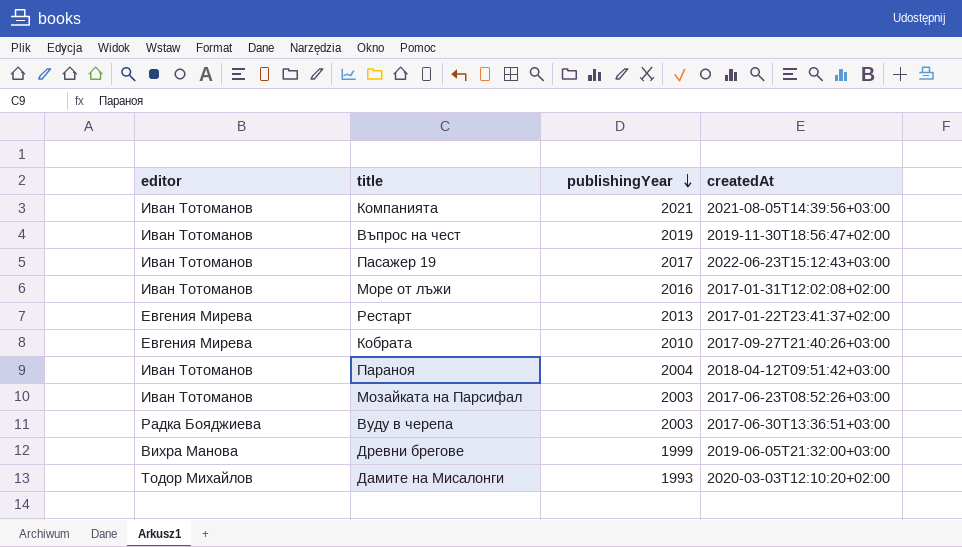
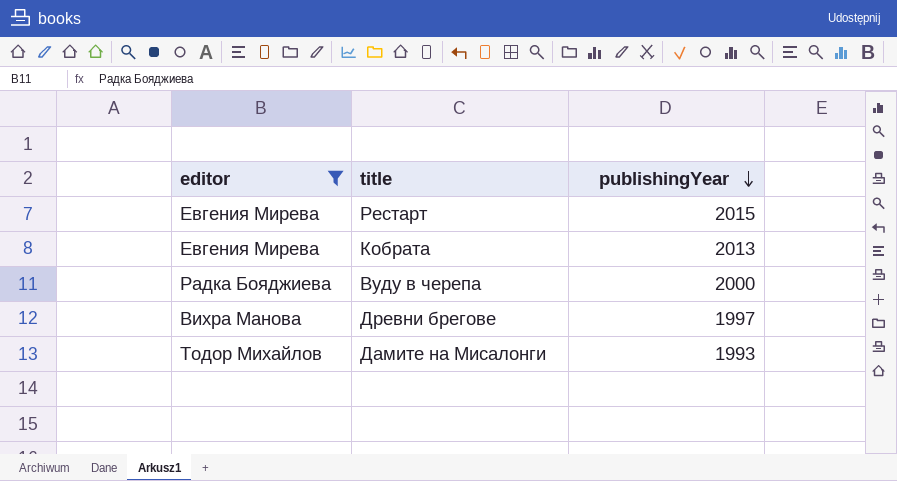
filter: none -> editor != Иван Тотоманов
column createdAt | position: 4 -> none
Рестарт | publishingYear: 2013 -> 2015
Кобрата | publishingYear: 2010 -> 2013
Вуду в черепа | publishingYear: 2003 -> 2000
Древни брегове | publishingYear: 1999 -> 1997

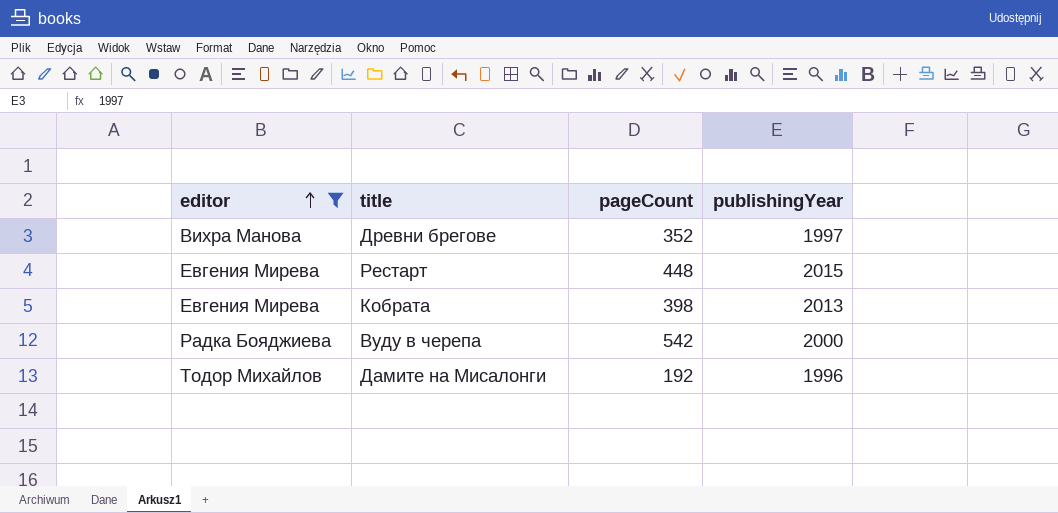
row order: publishingYear descending -> editor ascending
column pageCount | position: none -> 3
Дамите на Мисалонги | publishingYear: 1993 -> 1996

